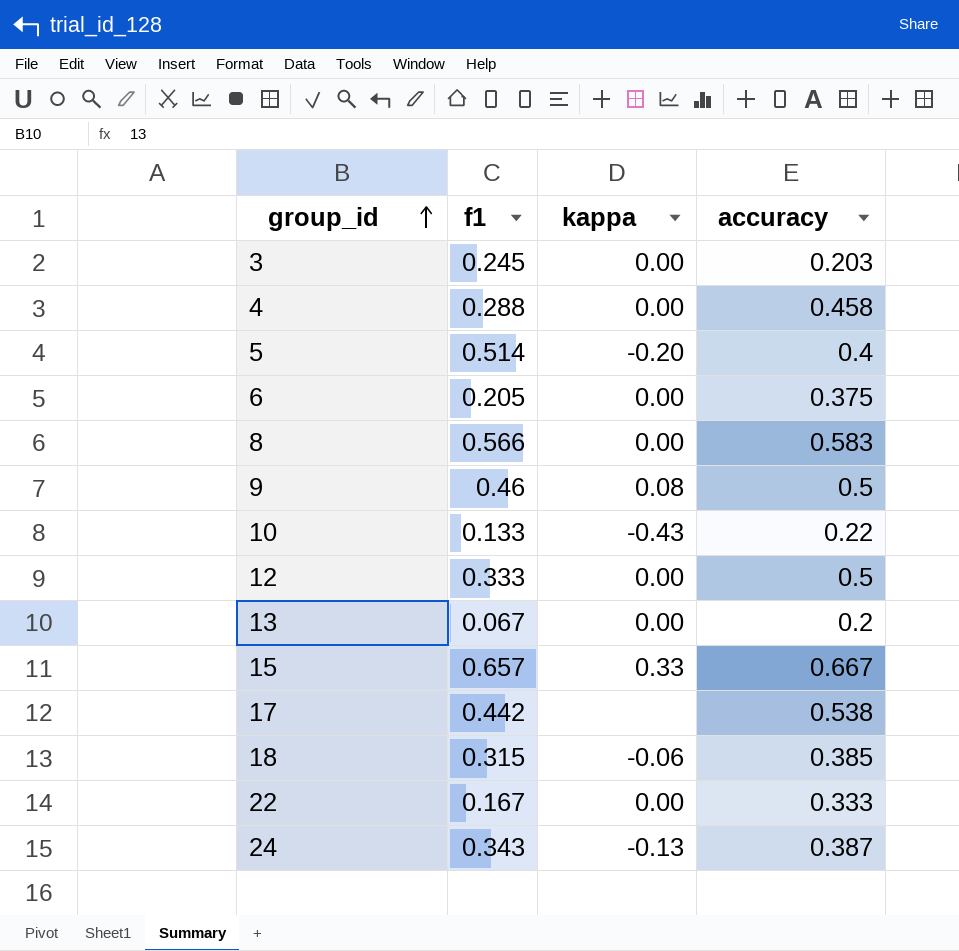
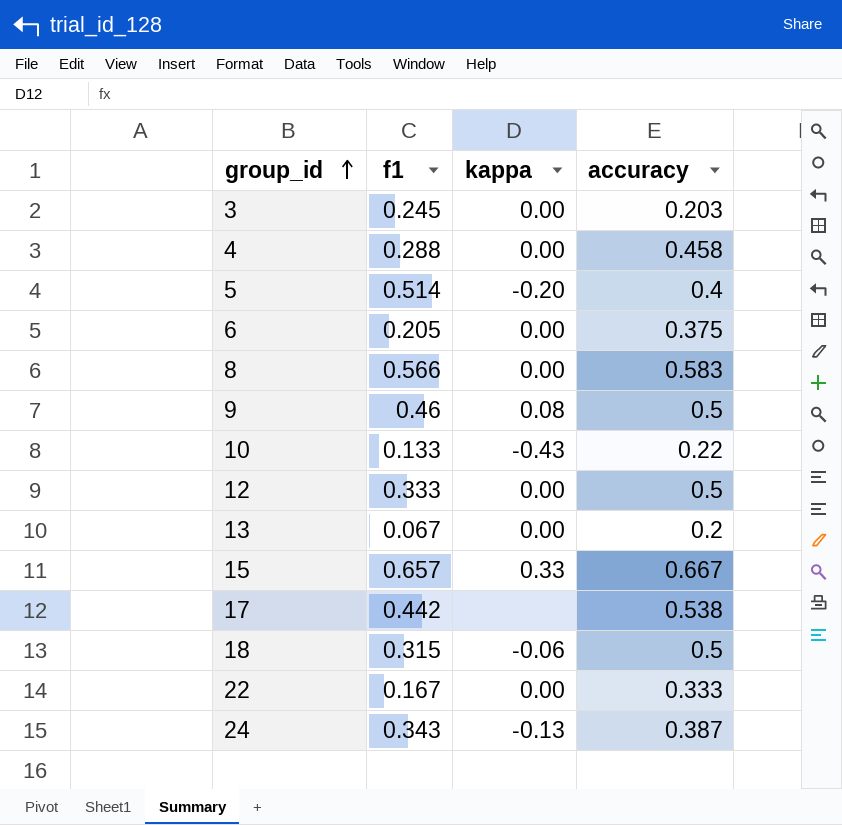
18 | accuracy: 0.385 -> 0.5

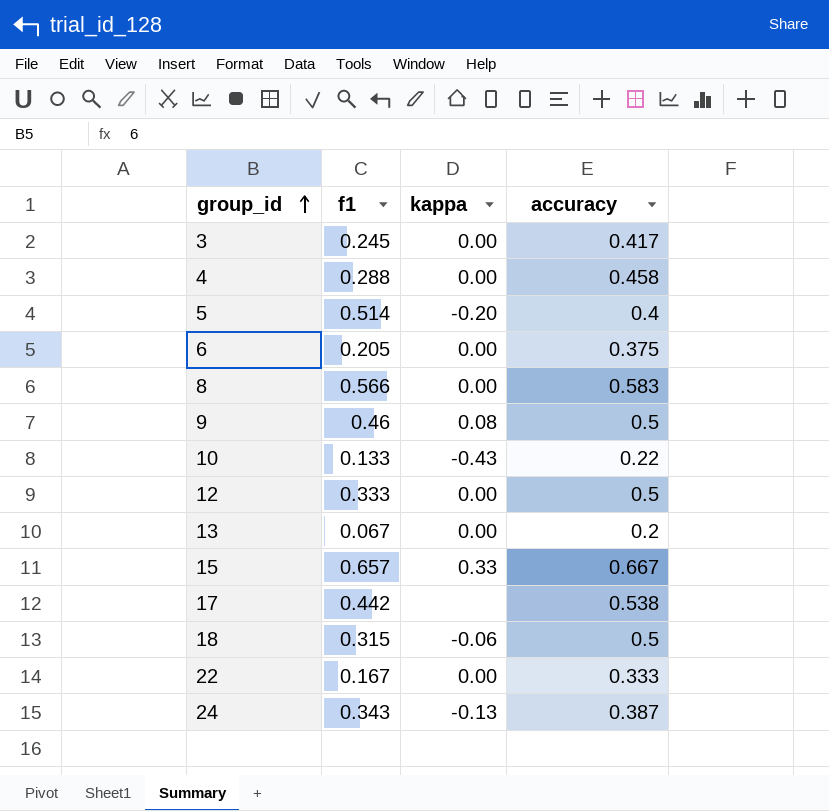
3 | accuracy: 0.203 -> 0.417

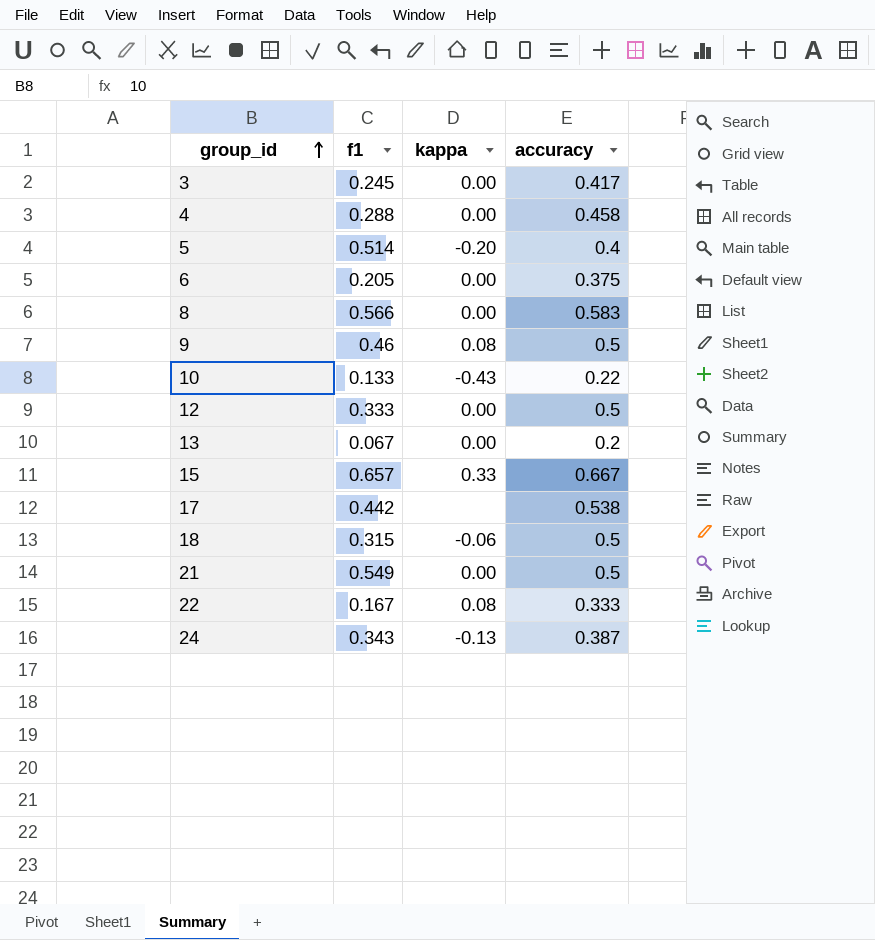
row 21: none -> 0.549 | 0.00 | 0.5
22 | kappa: 0.00 -> 0.08

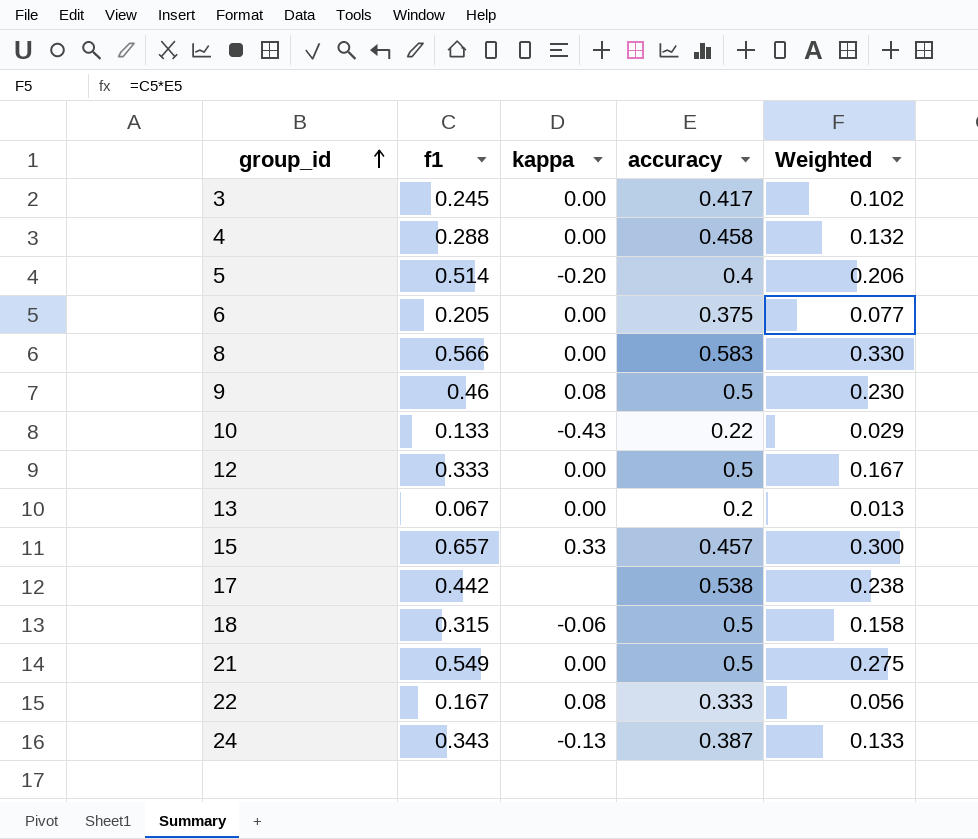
column Weighted | formula: none -> [f1] * [accuracy]
15 | accuracy: 0.667 -> 0.457

